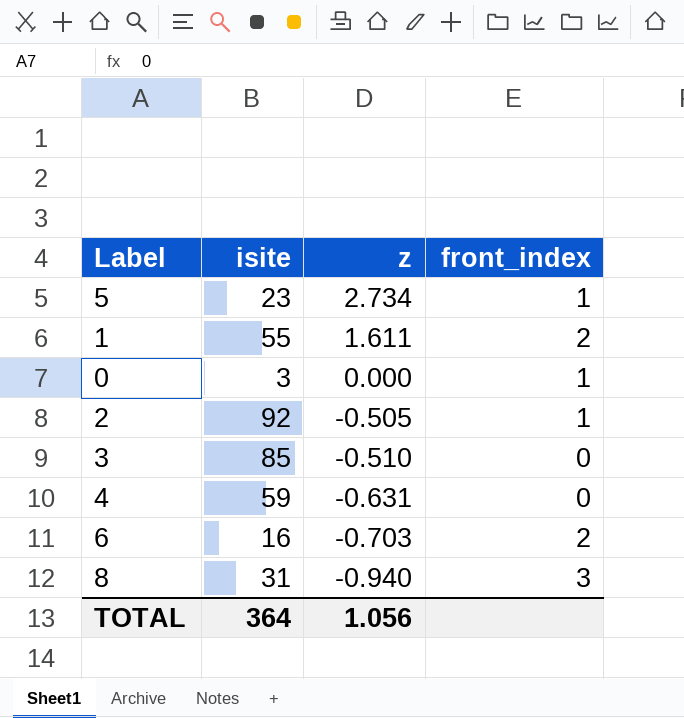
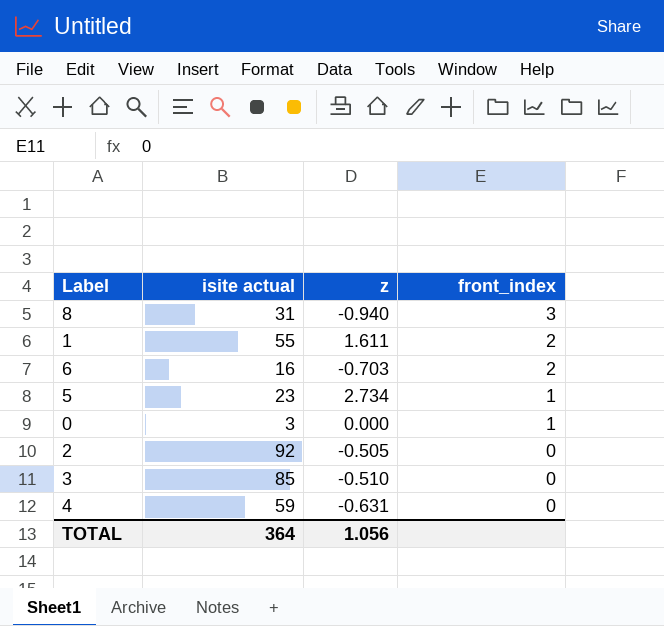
row order: z descending -> front_index descending
column name: isite -> isite actual
2 | front_index: 1 -> 0

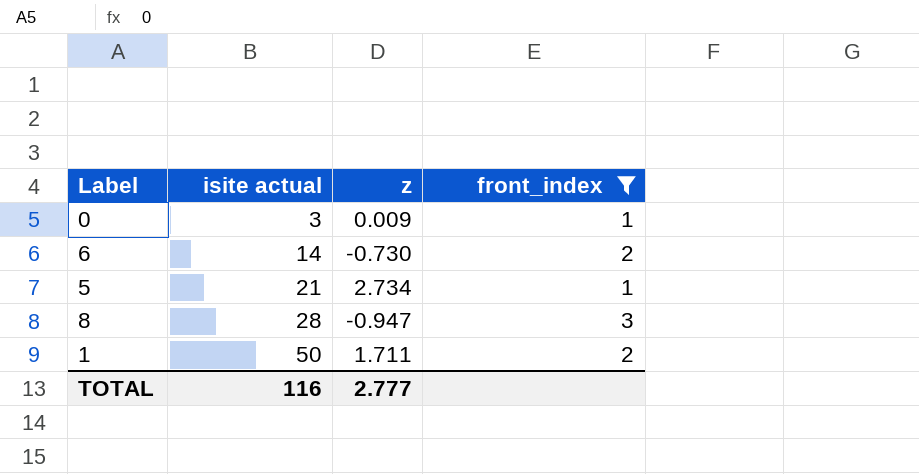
filter: none -> front_index != 0
row order: front_index descending -> isite actual ascending
0 | z: 0.000 -> 0.009
6 | isite actual: 16 -> 14
6 | z: -0.703 -> -0.730
5 | isite actual: 23 -> 21
8 | isite actual: 31 -> 28
8 | z: -0.940 -> -0.947
1 | isite actual: 55 -> 50
1 | z: 1.611 -> 1.711
TOTAL | isite actual: 364 -> 116
TOTAL | z: 1.056 -> 2.777

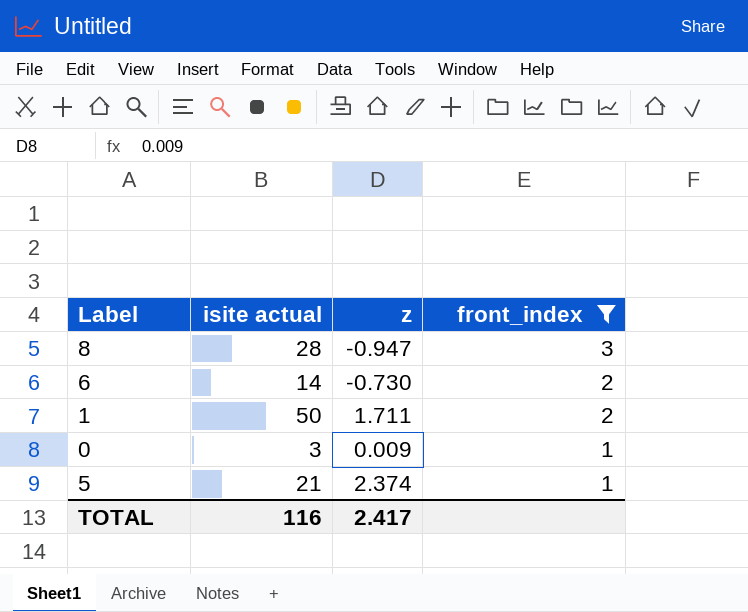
row order: isite actual ascending -> front_index descending
5 | z: 2.734 -> 2.374
TOTAL | z: 2.777 -> 2.417

